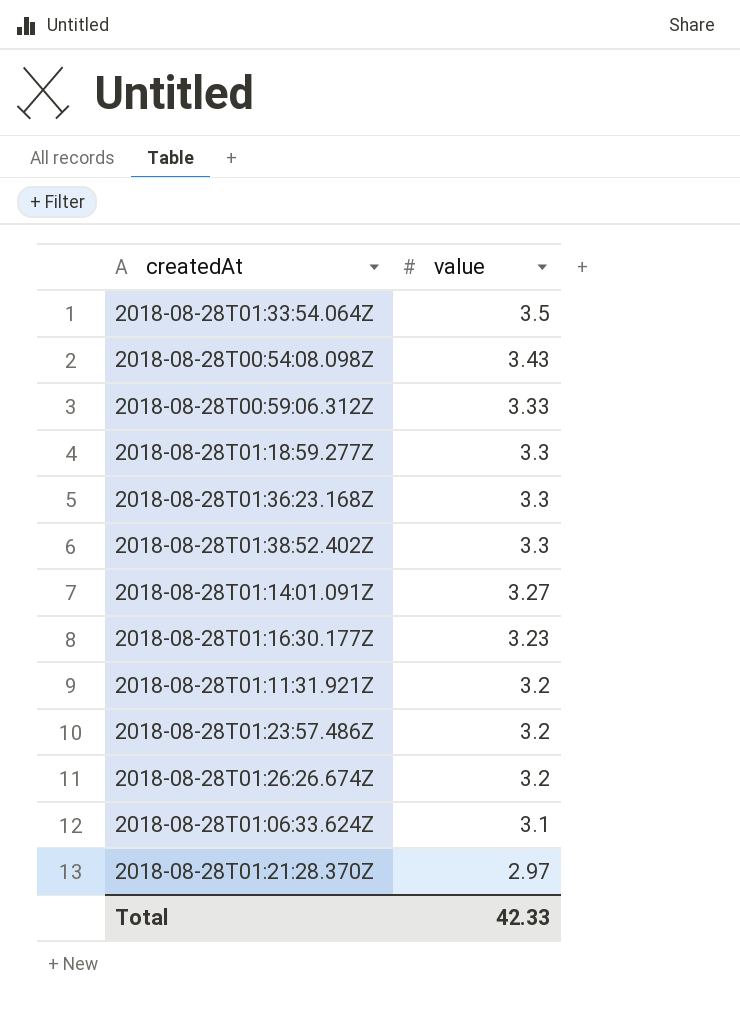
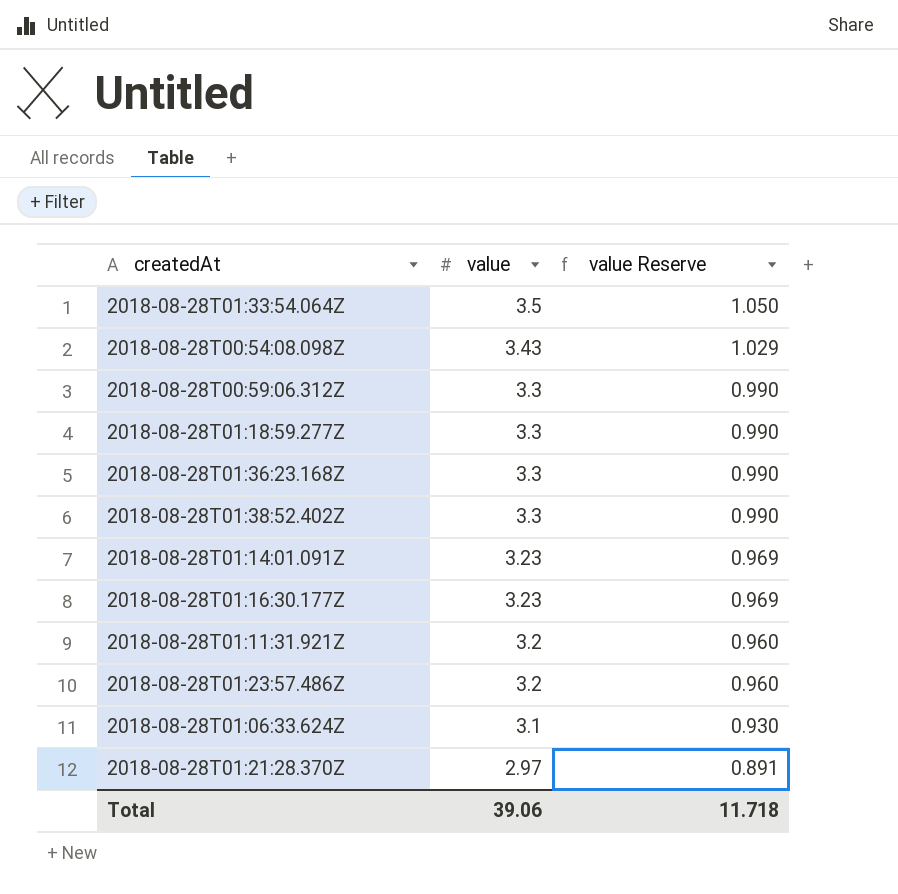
column value Reserve | formula: none -> [value] * 0.3
row 2018-08-28T01:26:26.674Z: 3.2 -> none
2018-08-28T00:59:06.312Z | value: 3.33 -> 3.3
2018-08-28T01:14:01.091Z | value: 3.27 -> 3.23
Total | value: 42.33 -> 39.06

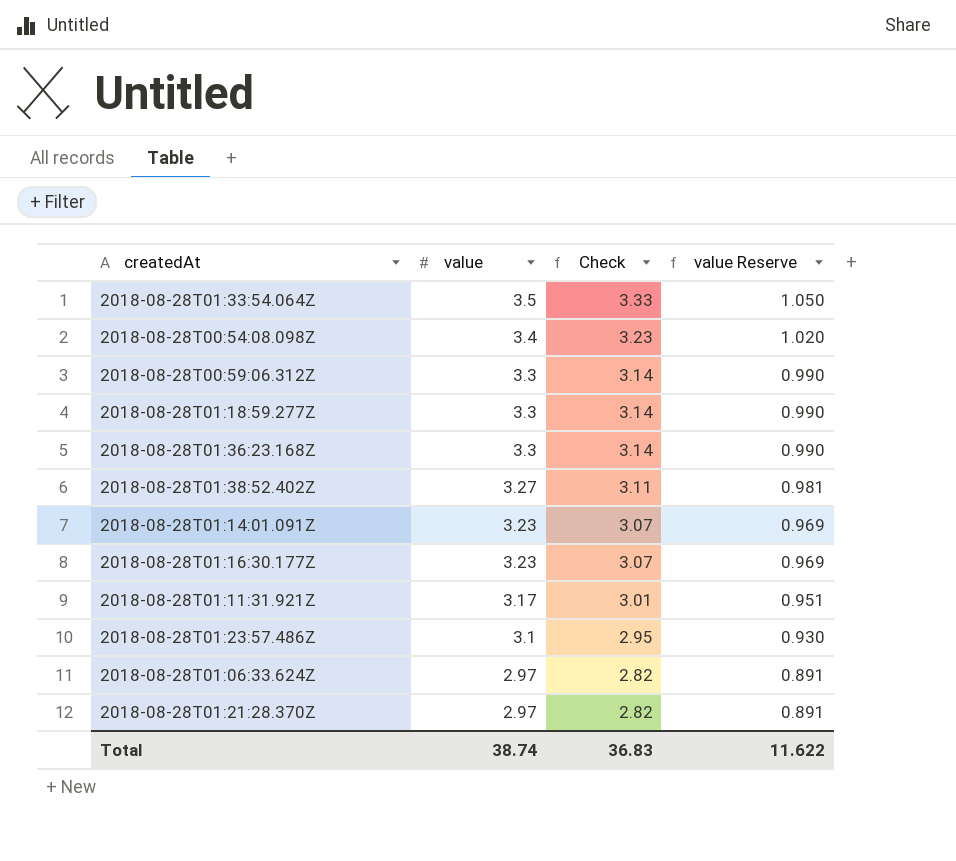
column Check | formula: none -> [value] * 0.95
2018-08-28T00:54:08.098Z | value: 3.43 -> 3.4
2018-08-28T00:54:08.098Z | value Reserve: 1.029 -> 1.020
2018-08-28T01:38:52.402Z | value: 3.3 -> 3.27
2018-08-28T01:38:52.402Z | value Reserve: 0.990 -> 0.981
2018-08-28T01:11:31.921Z | value: 3.2 -> 3.17
2018-08-28T01:11:31.921Z | value Reserve: 0.960 -> 0.951
2018-08-28T01:23:57.486Z | value: 3.2 -> 3.1
2018-08-28T01:23:57.486Z | value Reserve: 0.960 -> 0.930
2018-08-28T01:06:33.624Z | value: 3.1 -> 2.97
2018-08-28T01:06:33.624Z | value Reserve: 0.930 -> 0.891
Total | value: 39.06 -> 38.74
Total | value Reserve: 11.718 -> 11.622

